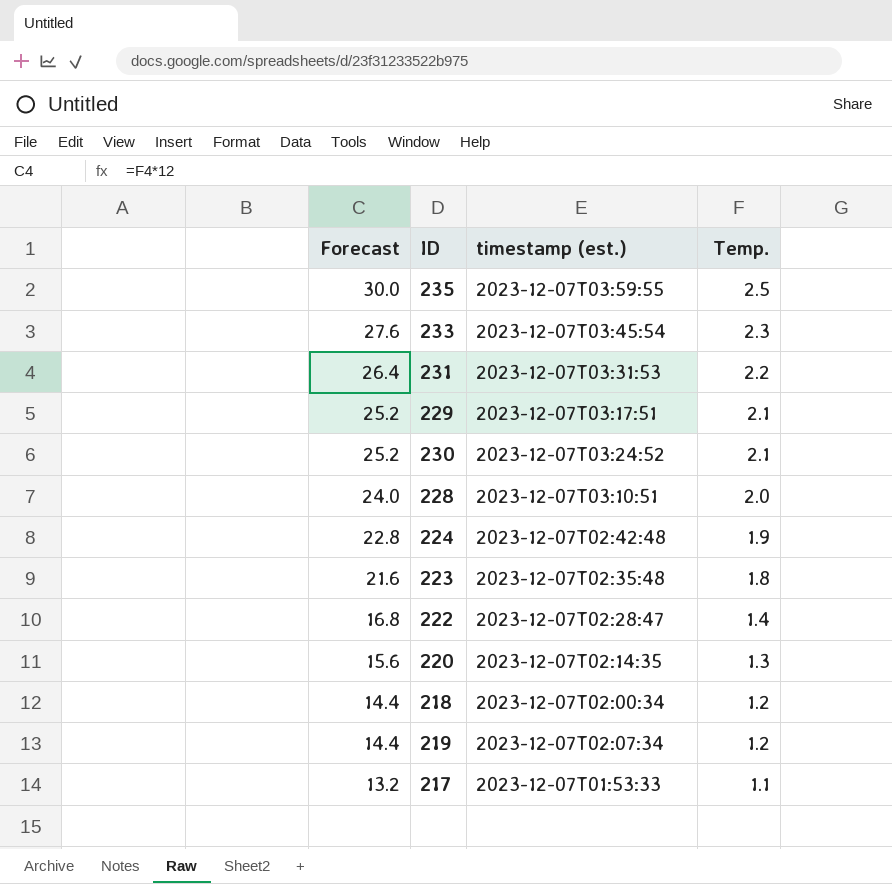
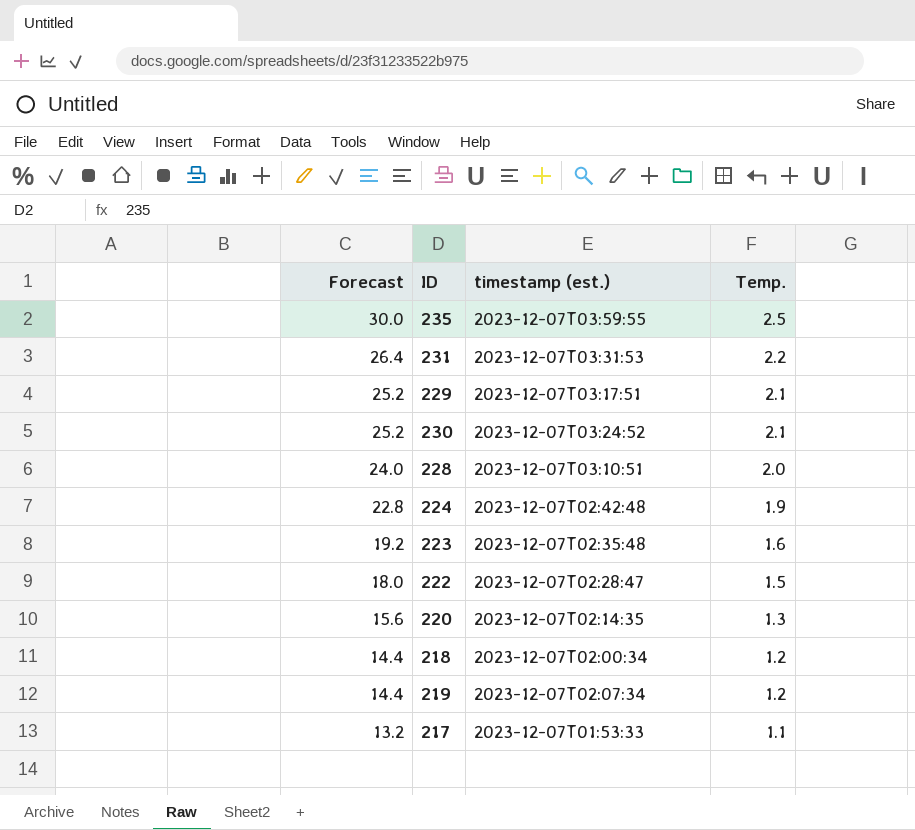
row 233: 27.6 | 2023-12-07T03:45:54 | 2.3 -> none
223 | Forecast: 21.6 -> 19.2
223 | Temp.: 1.8 -> 1.6
222 | Forecast: 16.8 -> 18.0
222 | Temp.: 1.4 -> 1.5

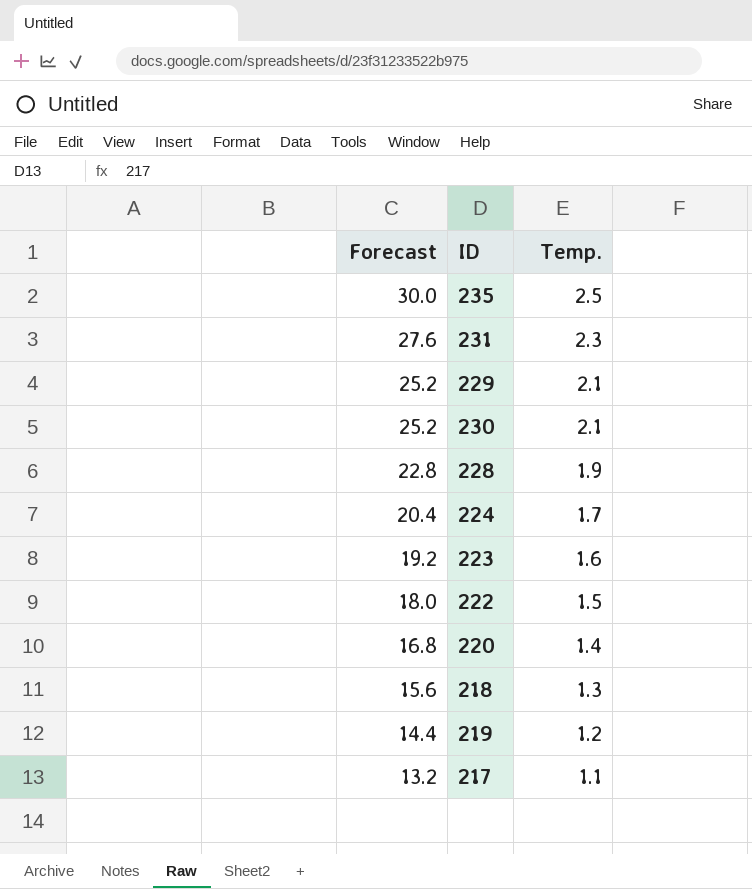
column timestamp (est.) | position: 3 -> none
231 | Forecast: 26.4 -> 27.6
231 | Temp.: 2.2 -> 2.3
228 | Forecast: 24.0 -> 22.8
228 | Temp.: 2.0 -> 1.9
224 | Forecast: 22.8 -> 20.4
224 | Temp.: 1.9 -> 1.7
220 | Forecast: 15.6 -> 16.8
220 | Temp.: 1.3 -> 1.4
218 | Forecast: 14.4 -> 15.6
218 | Temp.: 1.2 -> 1.3

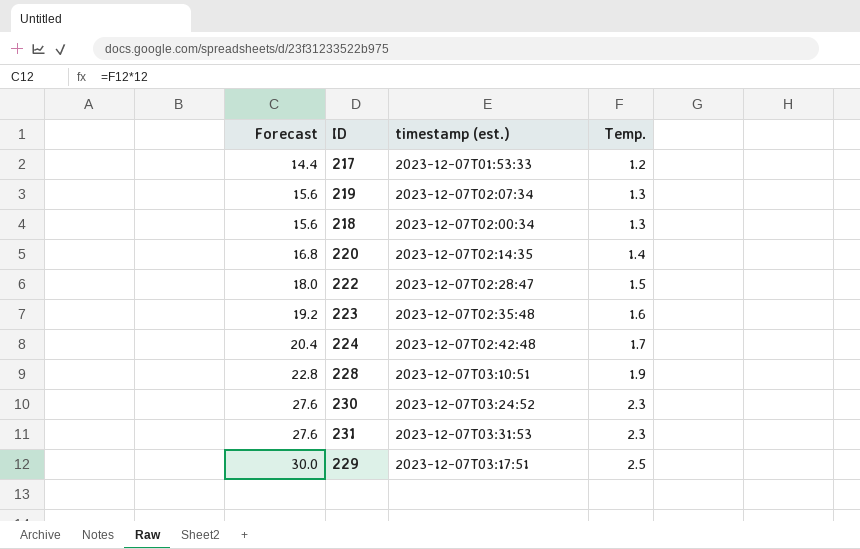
row order: Forecast descending -> Forecast ascending
column timestamp (est.) | position: none -> 3
row 235: 30.0 | 2.5 -> none
217 | Forecast: 13.2 -> 14.4
217 | Temp.: 1.1 -> 1.2
219 | Forecast: 14.4 -> 15.6
219 | Temp.: 1.2 -> 1.3
230 | Forecast: 25.2 -> 27.6
230 | Temp.: 2.1 -> 2.3
229 | Forecast: 25.2 -> 30.0
229 | Temp.: 2.1 -> 2.5

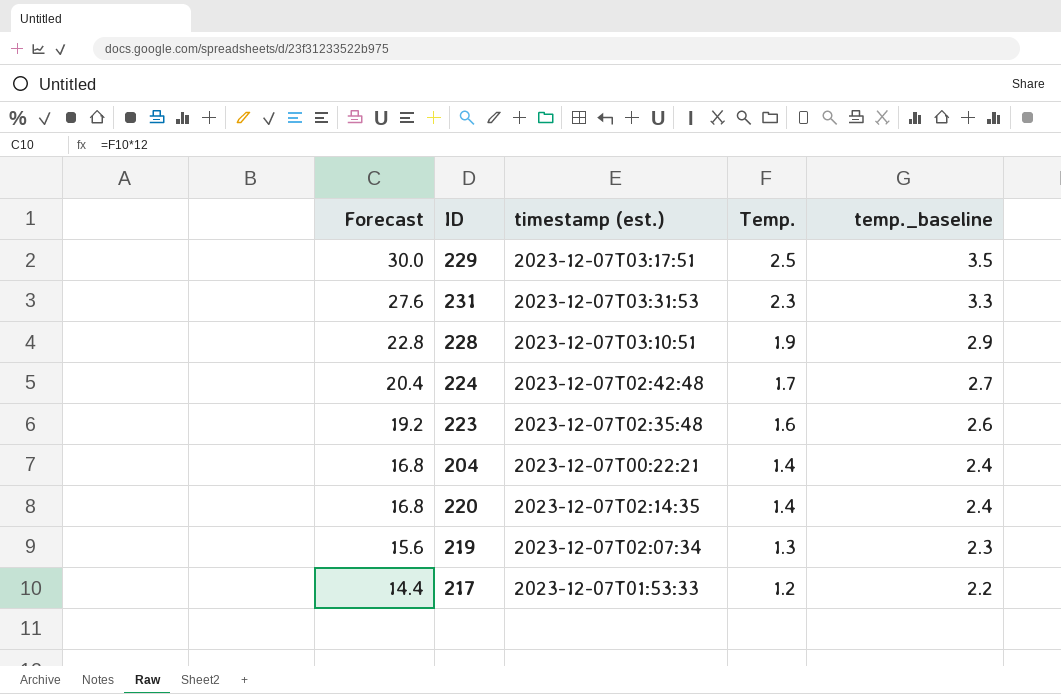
row order: Forecast ascending -> Forecast descending
column temp._baseline | formula: none -> [Temp.] + 1
row 218: 15.6 | 2023-12-07T02:00:34 | 1.3 -> none
row 222: 18.0 | 2023-12-07T02:28:47 | 1.5 -> none
row 230: 27.6 | 2023-12-07T03:24:52 | 2.3 -> none
row 204: none -> 16.8 | 2023-12-07T00:22:21 | 1.4 | 2.4

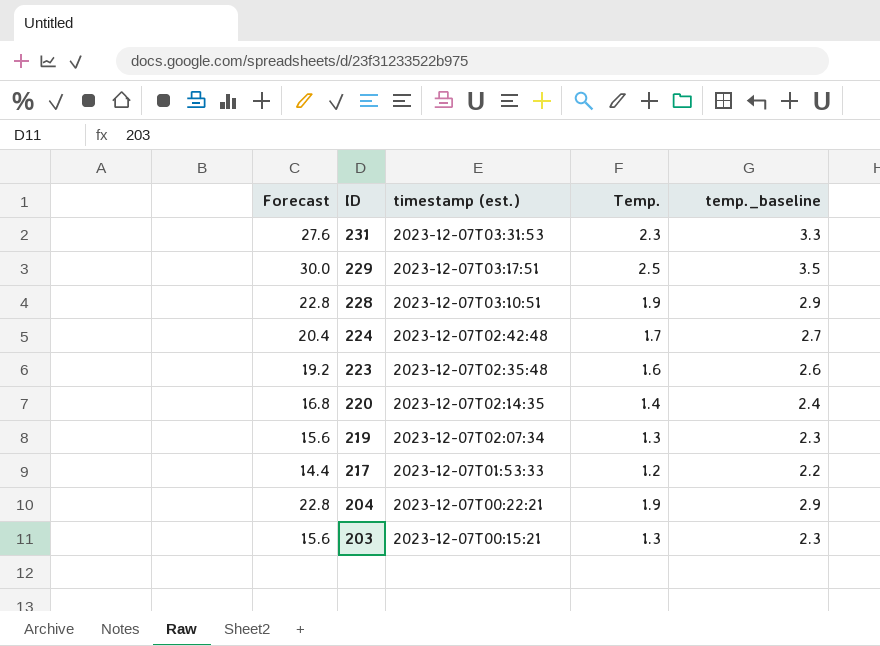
row order: Forecast descending -> ID descending
204 | Forecast: 16.8 -> 22.8
204 | Temp.: 1.4 -> 1.9
204 | temp._baseline: 2.4 -> 2.9
row 203: none -> 15.6 | 2023-12-07T00:15:21 | 1.3 | 2.3

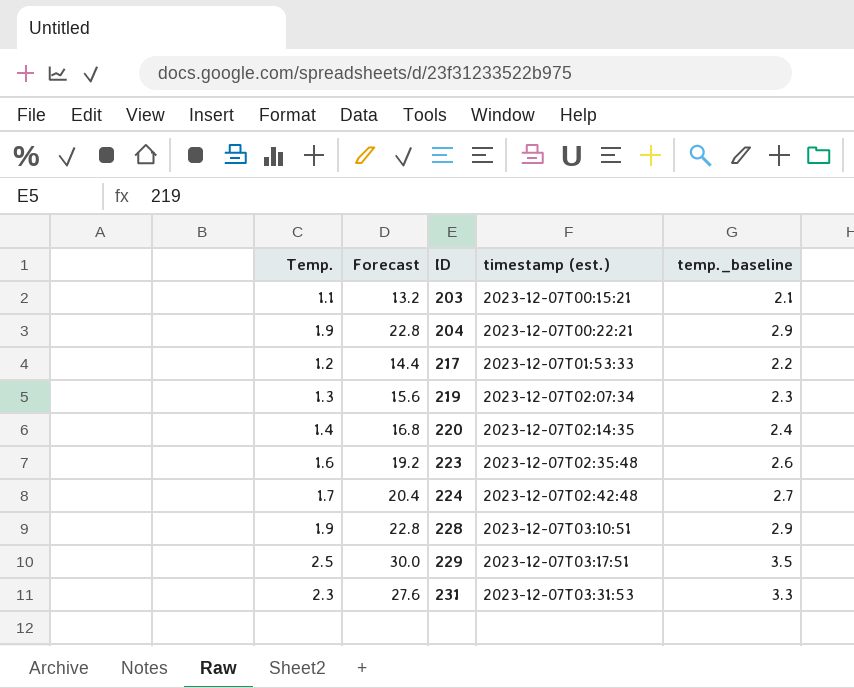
row order: ID descending -> ID ascending
column Temp. | position: 4 -> 1
203 | Temp.: 1.3 -> 1.1
203 | Forecast: 15.6 -> 13.2
203 | temp._baseline: 2.3 -> 2.1

